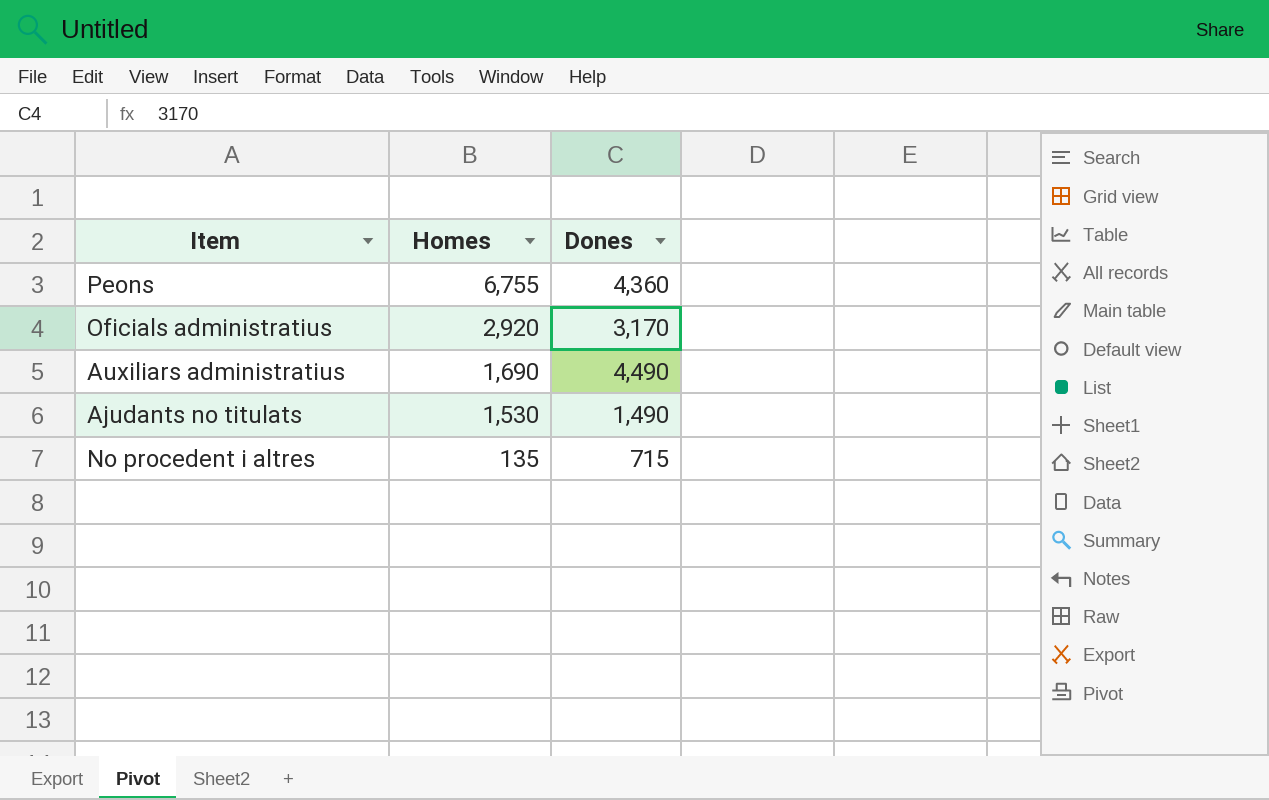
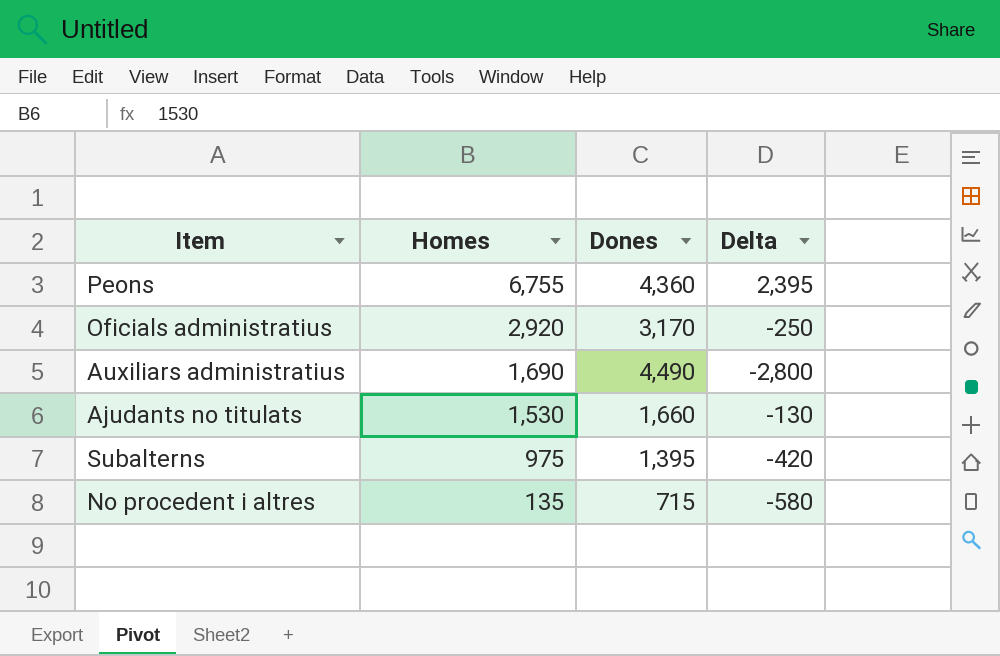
column Delta | formula: none -> [Homes] - [Dones]
Ajudants no titulats | Dones: 1,490 -> 1,660
row Subalterns: none -> 975 | 1,395 | -420

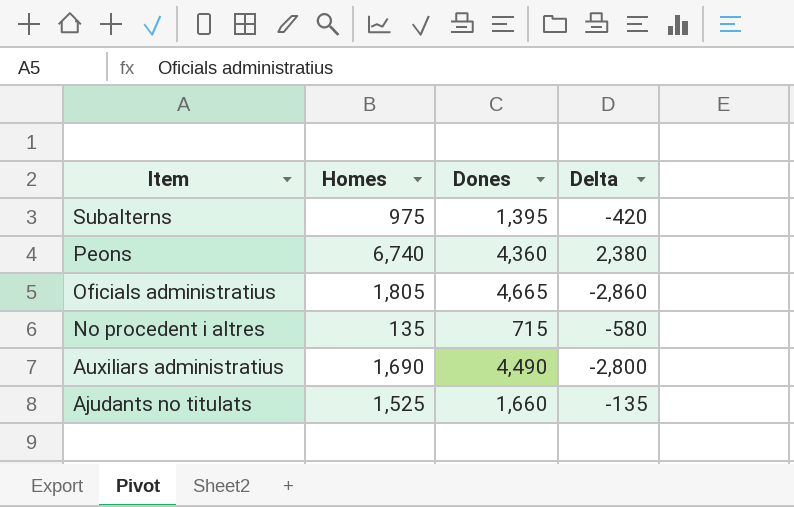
row order: Homes descending -> Item descending
Peons | Homes: 6,755 -> 6,740
Peons | Delta: 2,395 -> 2,380
Oficials administratius | Homes: 2,920 -> 1,805
Oficials administratius | Dones: 3,170 -> 4,665
Oficials administratius | Delta: -250 -> -2,860
Ajudants no titulats | Homes: 1,530 -> 1,525
Ajudants no titulats | Delta: -130 -> -135

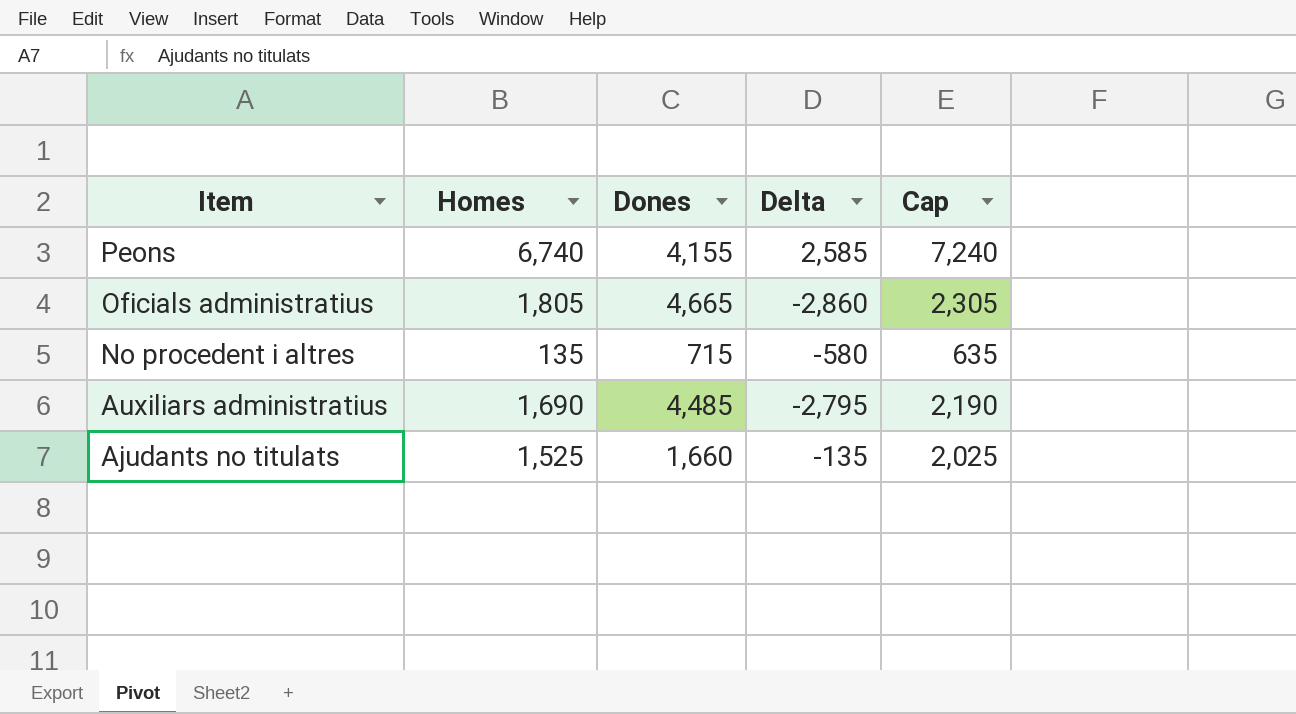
column Cap | formula: none -> [Homes] + 500
row Subalterns: 975 | 1,395 | -420 -> none
Peons | Dones: 4,360 -> 4,155
Peons | Delta: 2,380 -> 2,585
Auxiliars administratius | Dones: 4,490 -> 4,485
Auxiliars administratius | Delta: -2,800 -> -2,795

